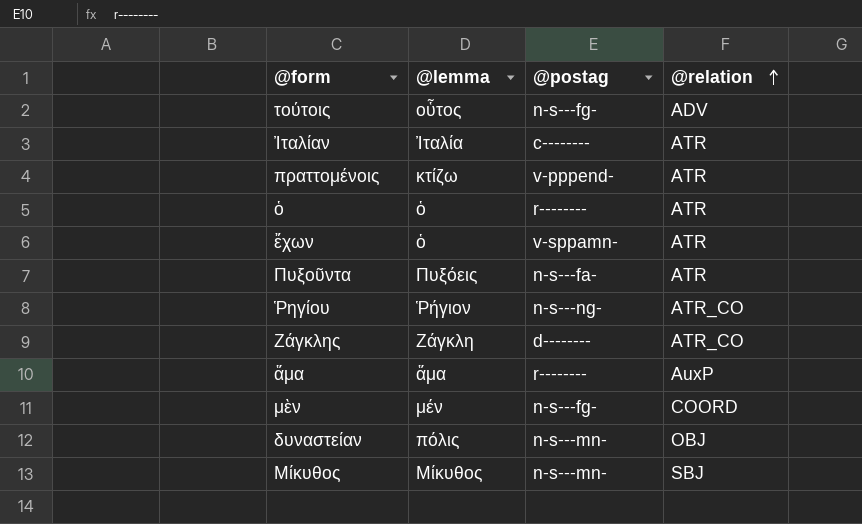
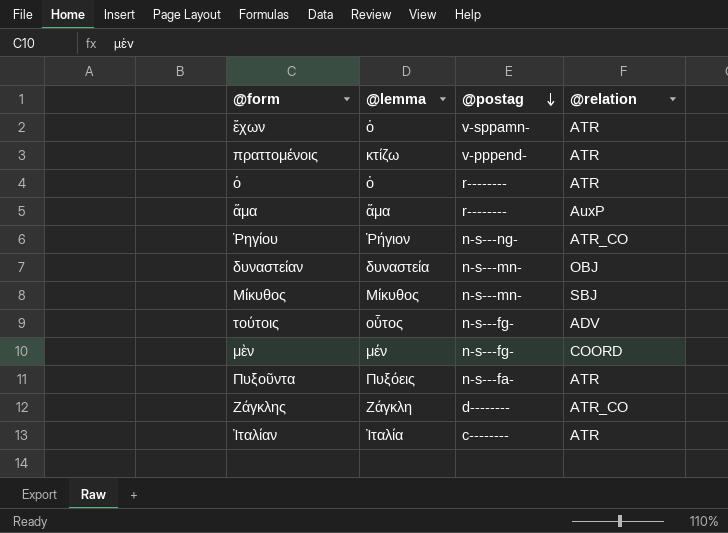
row order: @relation ascending -> @postag descending
δυναστείαν | @lemma: πόλις -> δυναστεία

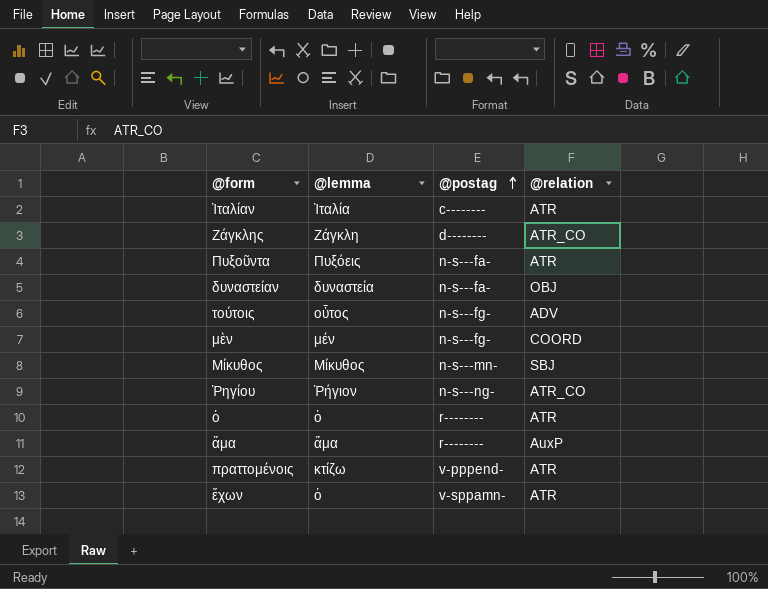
row order: @postag descending -> @postag ascending
δυναστείαν | @postag: n-s---mn- -> n-s---fa-

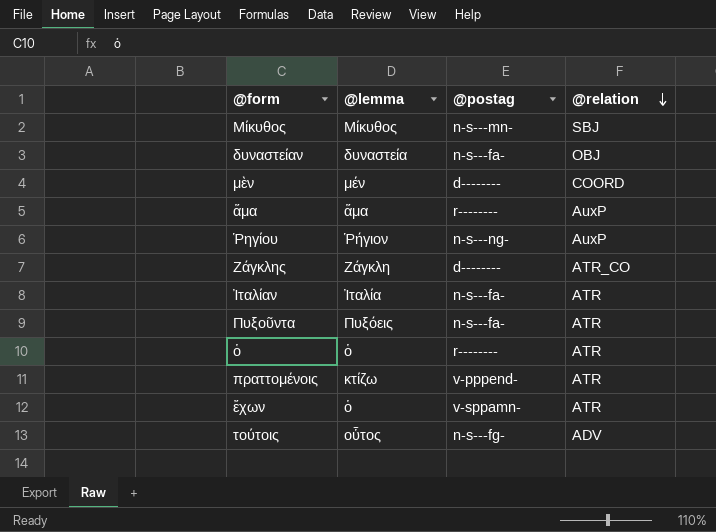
row order: @postag ascending -> @relation descending
μὲν | @postag: n-s---fg- -> d--------
Ῥηγίου | @relation: ATR_CO -> AuxP
Ἰταλίαν | @postag: c-------- -> n-s---fa-

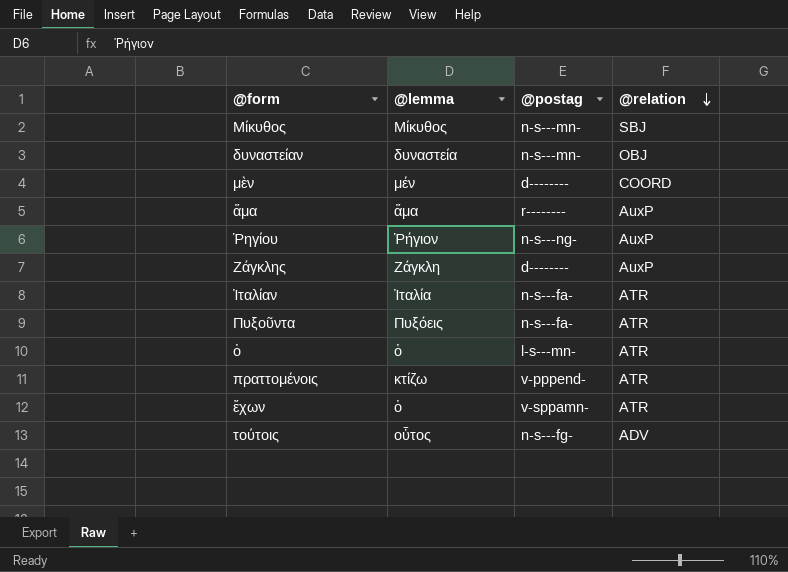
δυναστείαν | @postag: n-s---fa- -> n-s---mn-
Ζάγκλης | @relation: ATR_CO -> AuxP
ὁ | @postag: r-------- -> l-s---mn-

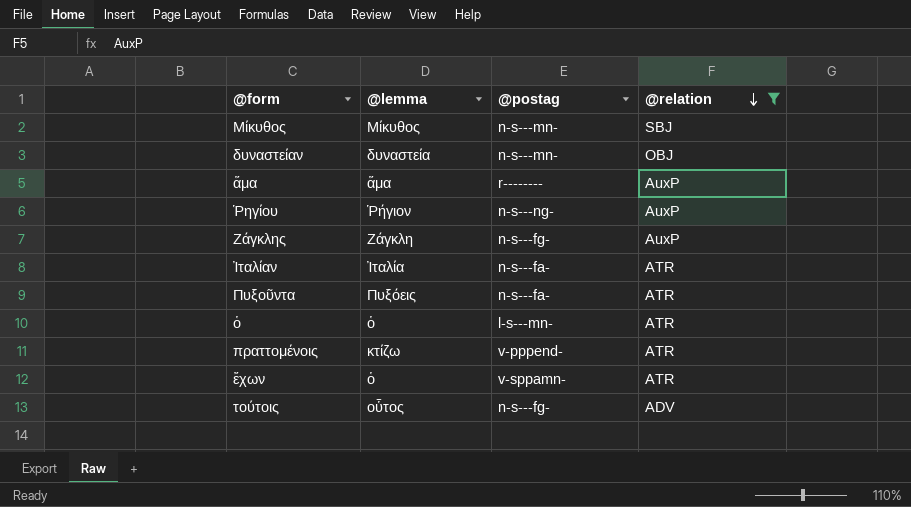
filter: none -> @relation != COORD
Ζάγκλης | @postag: d-------- -> n-s---fg-

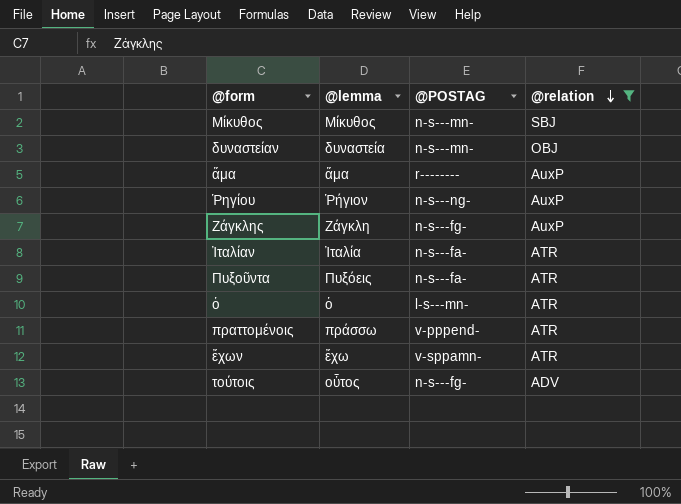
column name: @postag -> @POSTAG
πραττομένοις | @lemma: κτίζω -> πράσσω
ἔχων | @lemma: ὁ -> ἔχω

